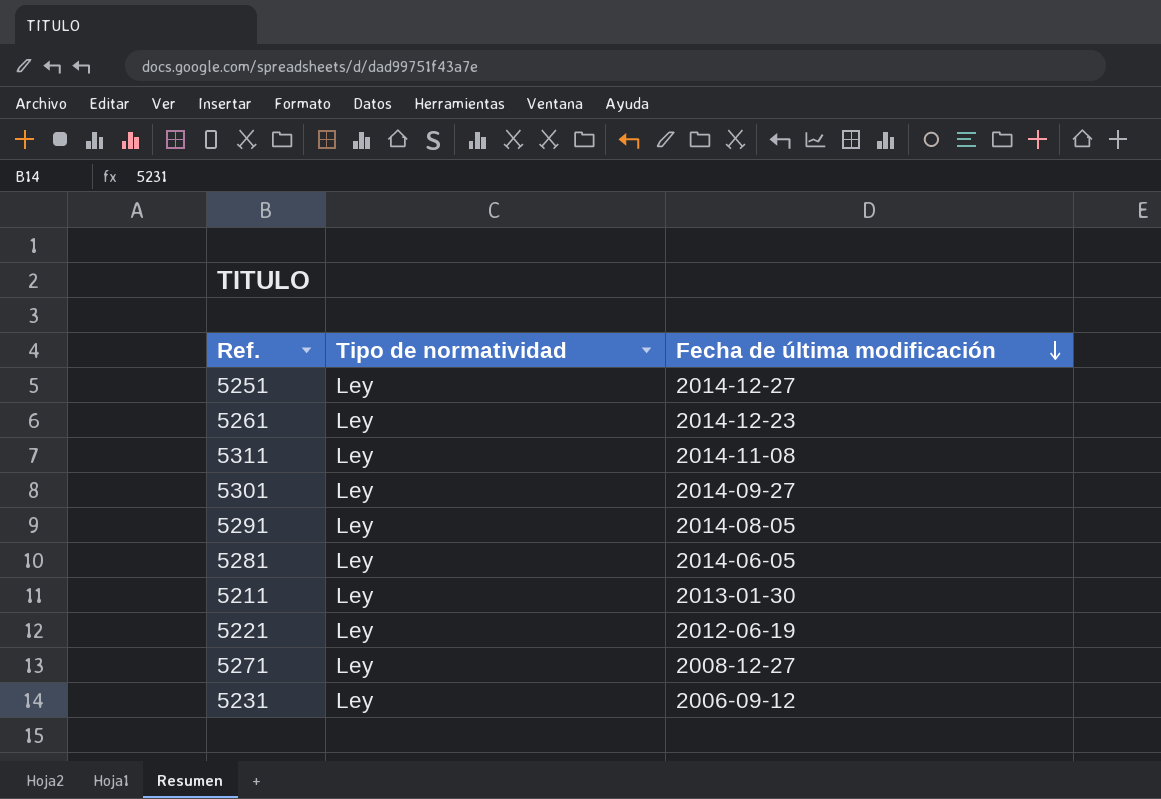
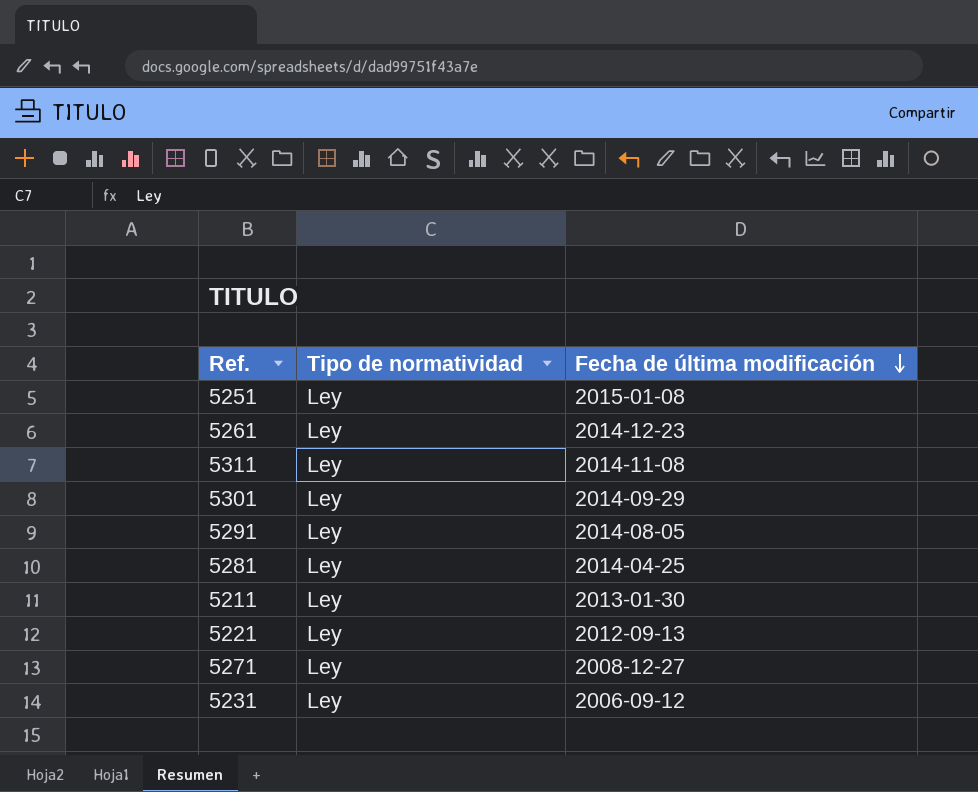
5251 | Fecha de última modificación: 2014-12-27 -> 2015-01-08
5301 | Fecha de última modificación: 2014-09-27 -> 2014-09-29
5281 | Fecha de última modificación: 2014-06-05 -> 2014-04-25
5221 | Fecha de última modificación: 2012-06-19 -> 2012-09-13

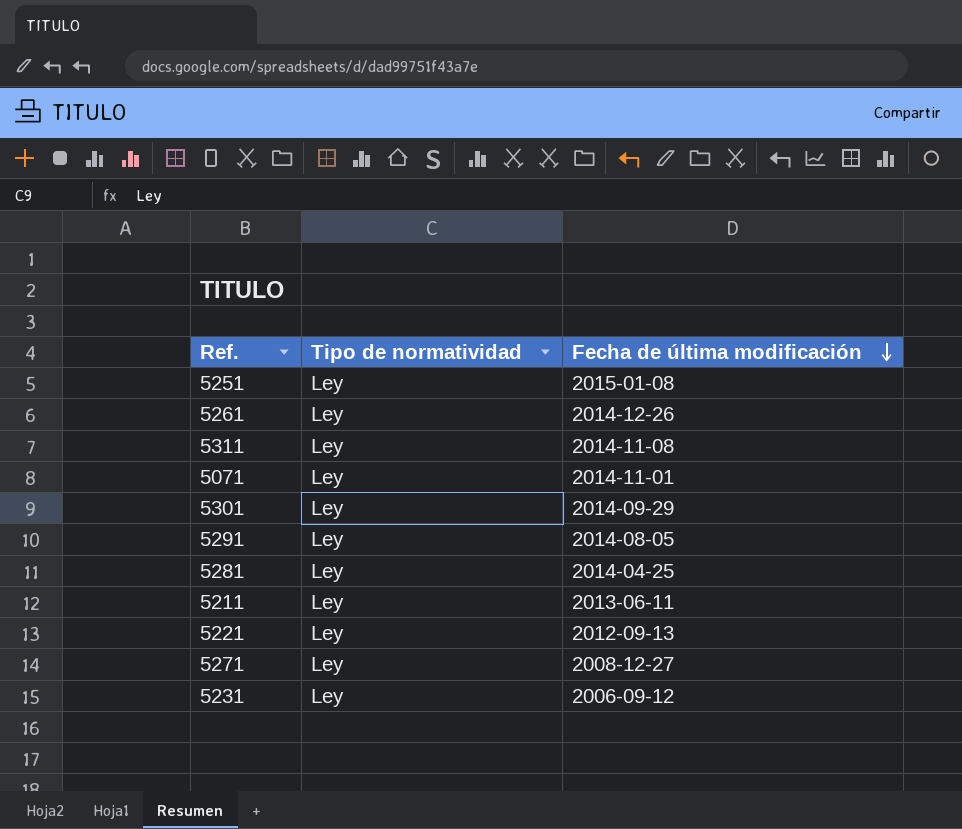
5261 | Fecha de última modificación: 2014-12-23 -> 2014-12-26
row 5071: none -> Ley | 2014-11-01
5211 | Fecha de última modificación: 2013-01-30 -> 2013-06-11

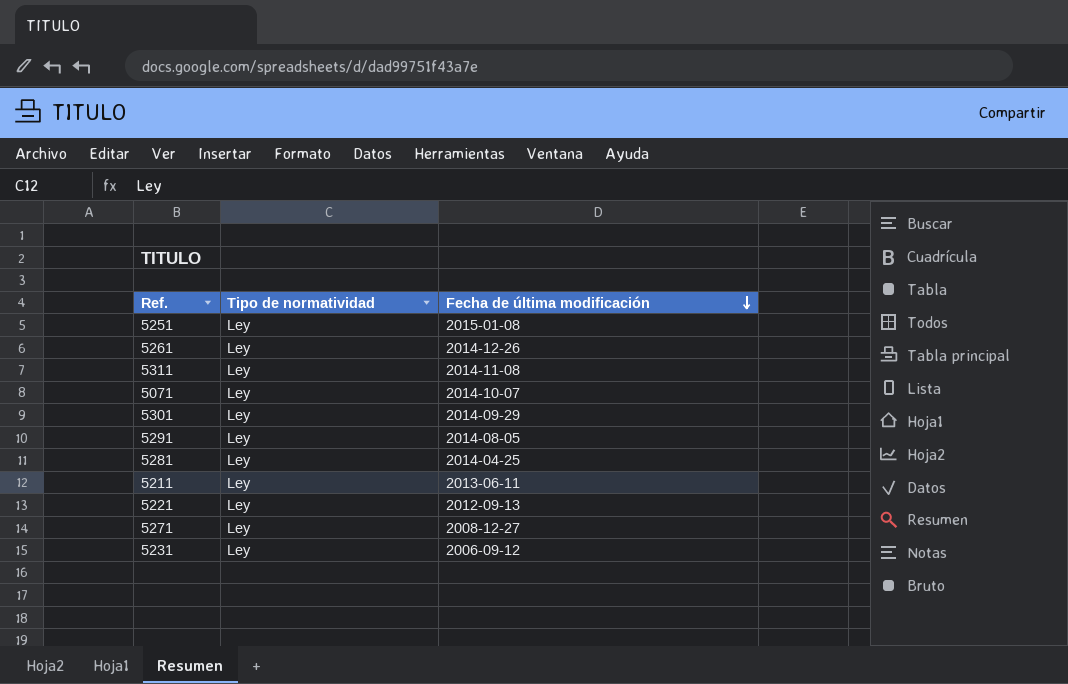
5071 | Fecha de última modificación: 2014-11-01 -> 2014-10-07

